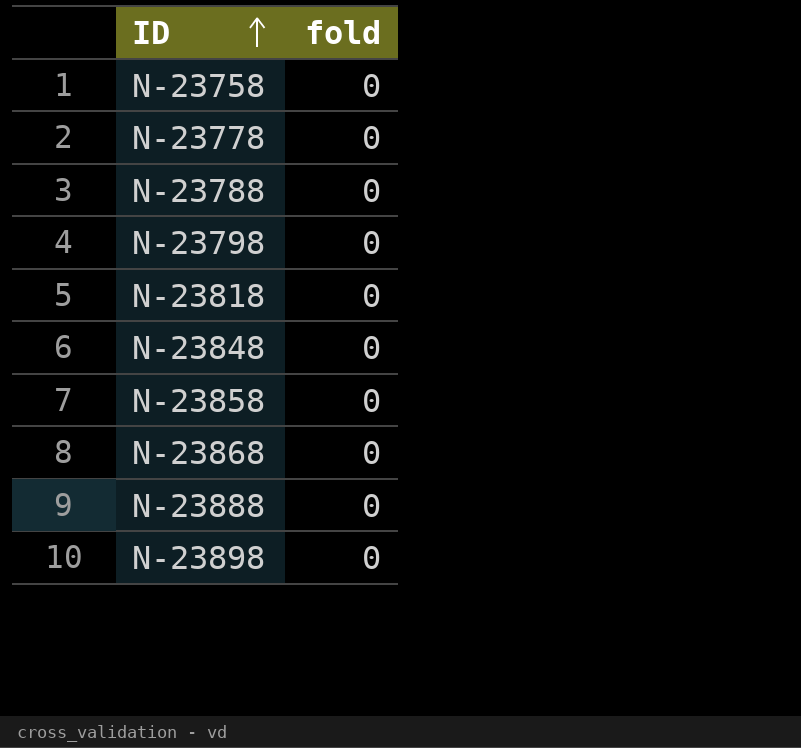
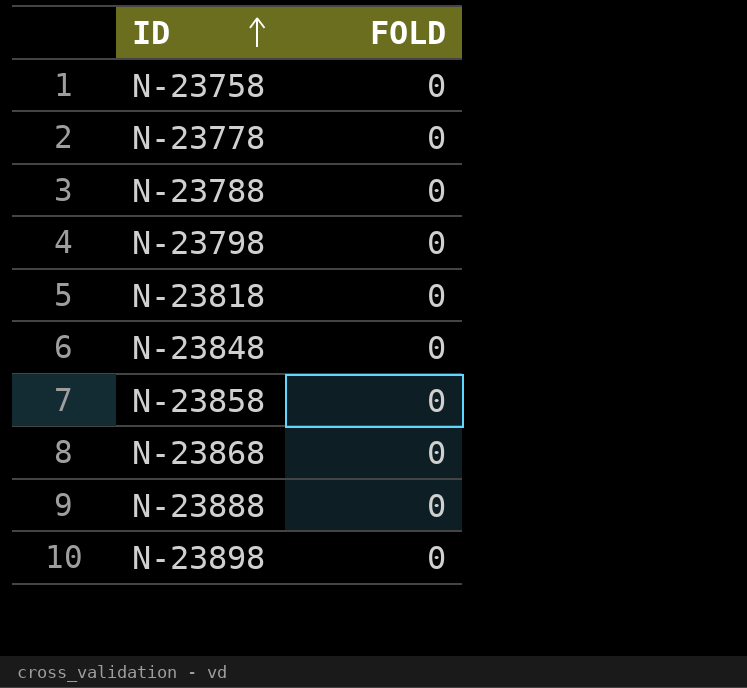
column name: fold -> FOLD

